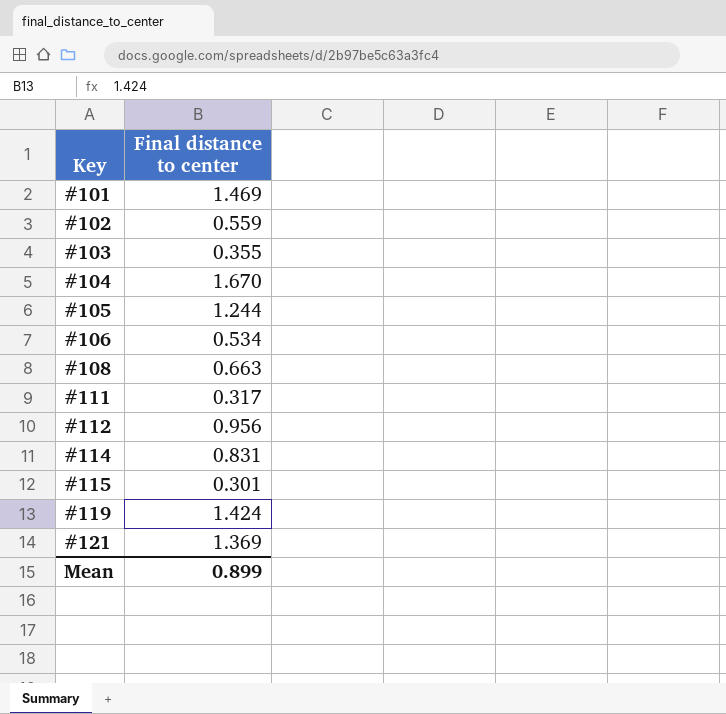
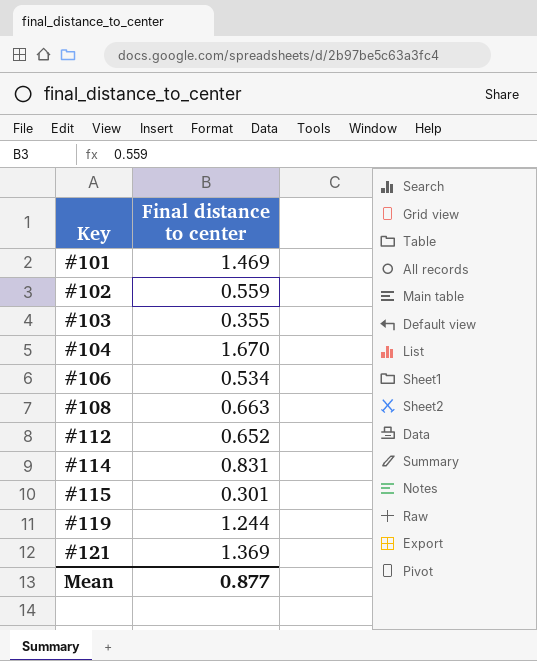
row #105: 1.244 -> none
row #111: 0.317 -> none
#112 | Final distance to center: 0.956 -> 0.652
#119 | Final distance to center: 1.424 -> 1.244
Mean | Final distance to center: 0.899 -> 0.877

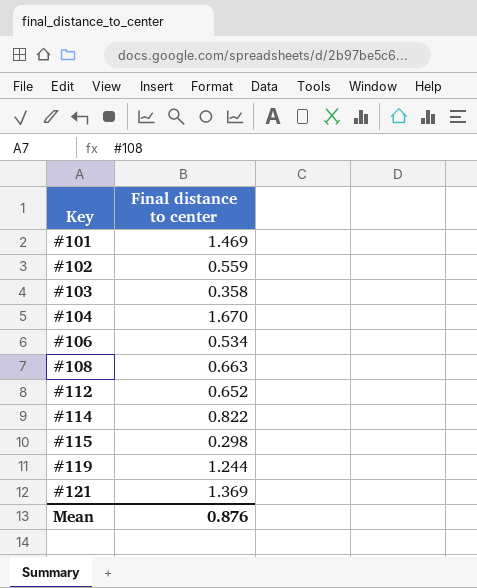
#103 | Final distance to center: 0.355 -> 0.358
#114 | Final distance to center: 0.831 -> 0.822
#115 | Final distance to center: 0.301 -> 0.298
Mean | Final distance to center: 0.877 -> 0.876

